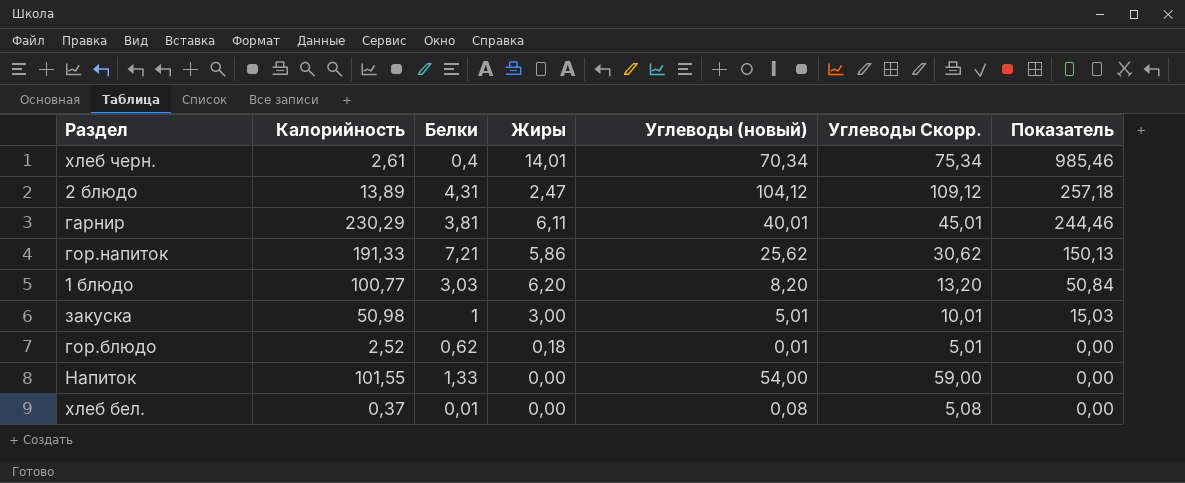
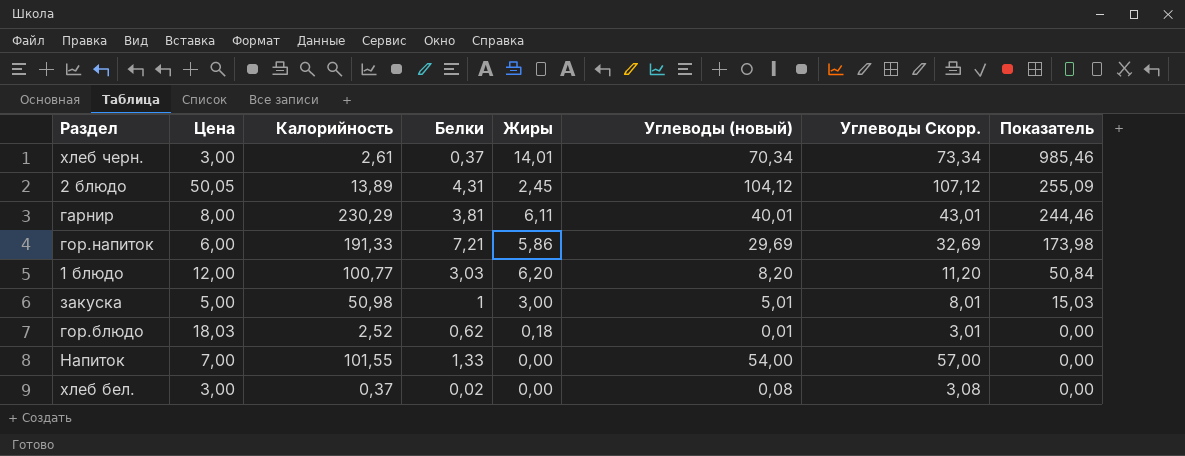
column Цена | position: none -> 2
column Углеводы Скорр. | formula: [Углеводы (новый)] + 5 -> [Углеводы (новый)] + 3
хлеб черн. | Белки: 0,4 -> 0,37
2 блюдо | Жиры: 2,47 -> 2,45
2 блюдо | Показатель: 257,18 -> 255,09
гор.напиток | Углеводы (новый): 25,62 -> 29,69
гор.напиток | Показатель: 150,13 -> 173,98
хлеб бел. | Белки: 0,01 -> 0,02

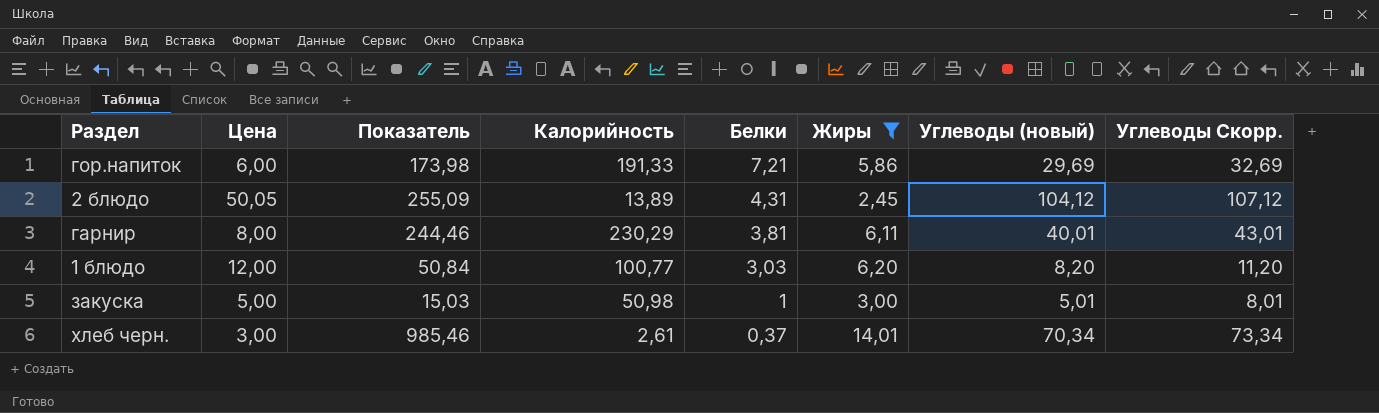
filter: none -> Жиры >= 2,45
row order: Показатель descending -> Белки descending
column Показатель | position: 8 -> 3

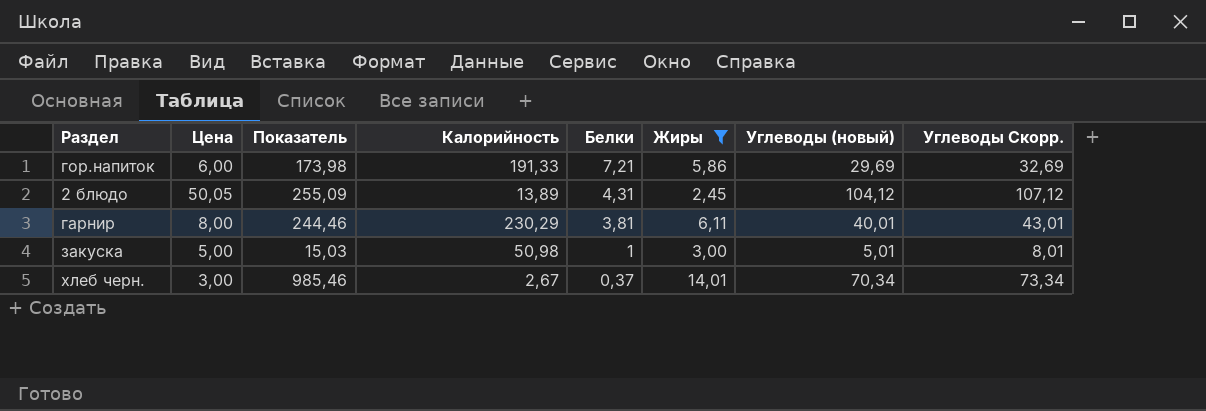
row 1 блюдо: 12,00 | 50,84 | 100,77 | 3,03 | 6,20 | 8,20 | 11,20 -> none
хлеб черн. | Калорийность: 2,61 -> 2,67

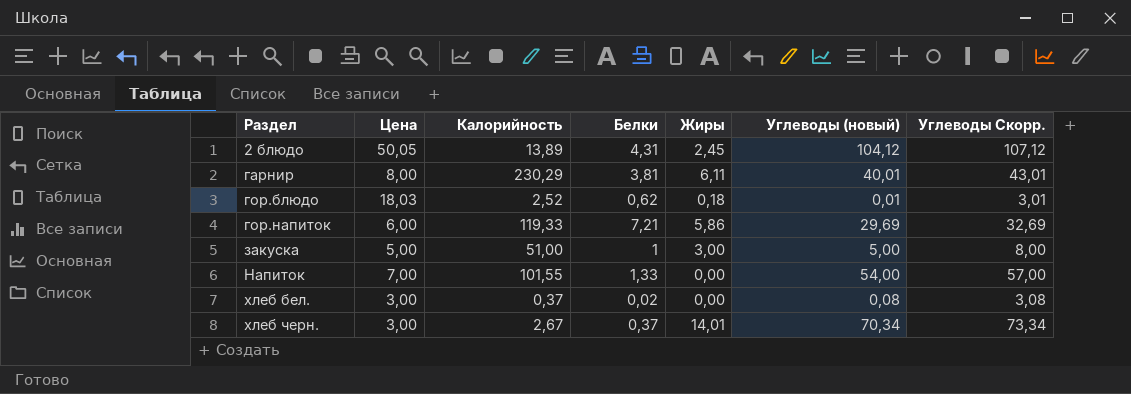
filter: Жиры >= 2,45 -> none
row order: Белки descending -> Раздел ascending
column Показатель | formula: [Жиры] * [Углеводы (новый)] -> none
гор.напиток | Калорийность: 191,33 -> 119,33
закуска | Калорийность: 50,98 -> 51,00
закуска | Углеводы (новый): 5,01 -> 5,00
закуска | Углеводы Скорр.: 8,01 -> 8,00

